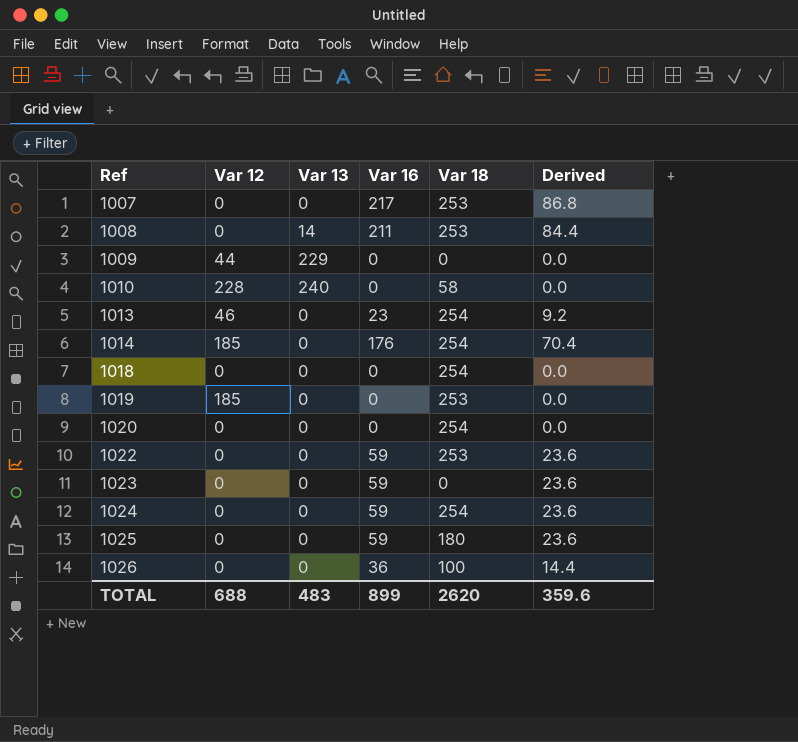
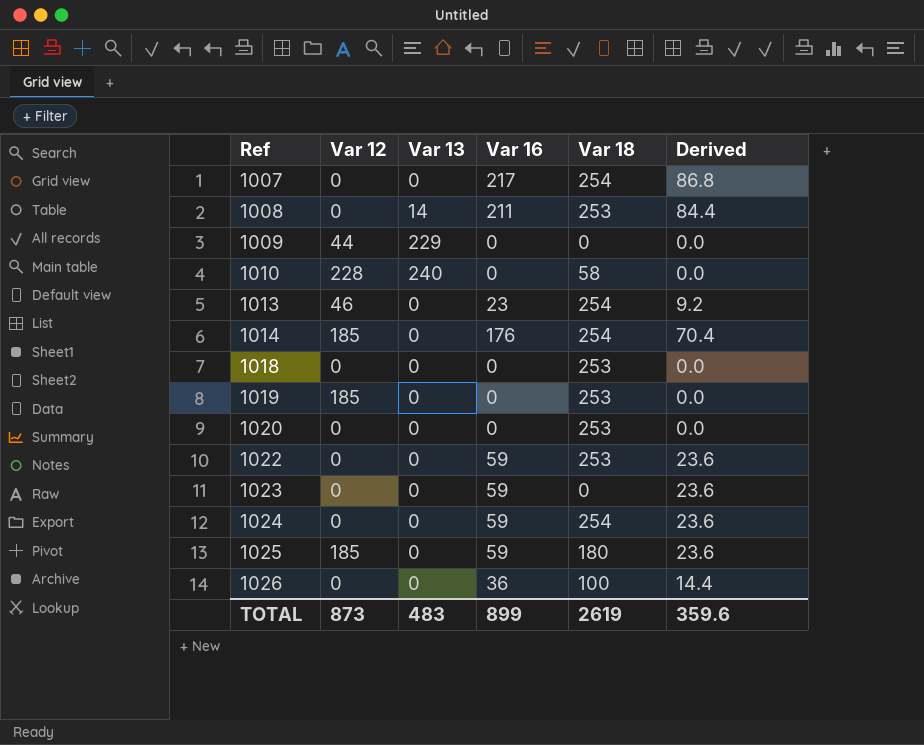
1007 | Var 18: 253 -> 254
1018 | Var 18: 254 -> 253
1020 | Var 18: 254 -> 253
1025 | Var 12: 0 -> 185
TOTAL | Var 12: 688 -> 873
TOTAL | Var 18: 2620 -> 2619

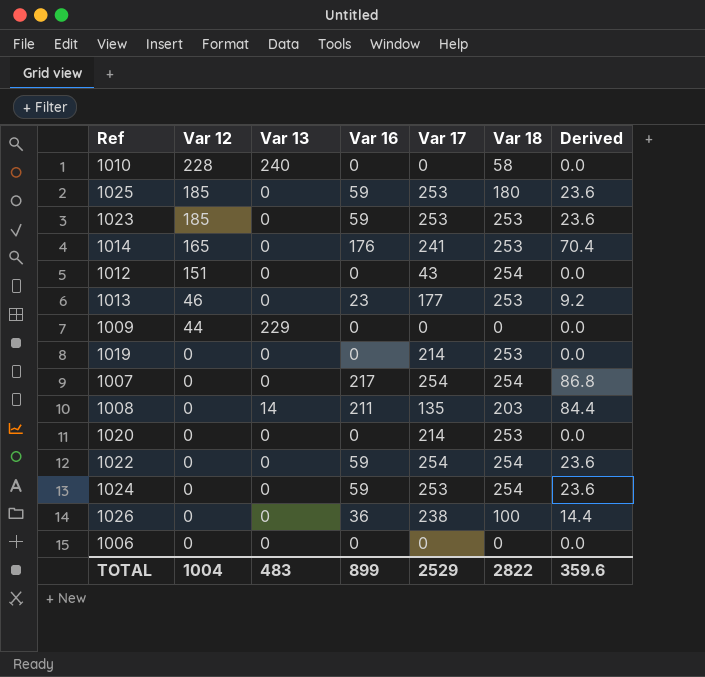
row order: Ref ascending -> Var 12 descending
column Var 17 | position: none -> 5
row 1018: 0 | 0 | 0 | 253 | 0.0 -> none
1023 | Var 12: 0 -> 185
1023 | Var 18: 0 -> 253
1014 | Var 12: 185 -> 165
1014 | Var 18: 254 -> 253
row 1012: none -> 151 | 0 | 0 | 43 | 254 | 0.0
1013 | Var 18: 254 -> 253
1019 | Var 12: 185 -> 0
1008 | Var 18: 253 -> 203
1022 | Var 18: 253 -> 254
row 1006: none -> 0 | 0 | 0 | 0 | 0 | 0.0
TOTAL | Var 12: 873 -> 1004
TOTAL | Var 18: 2619 -> 2822

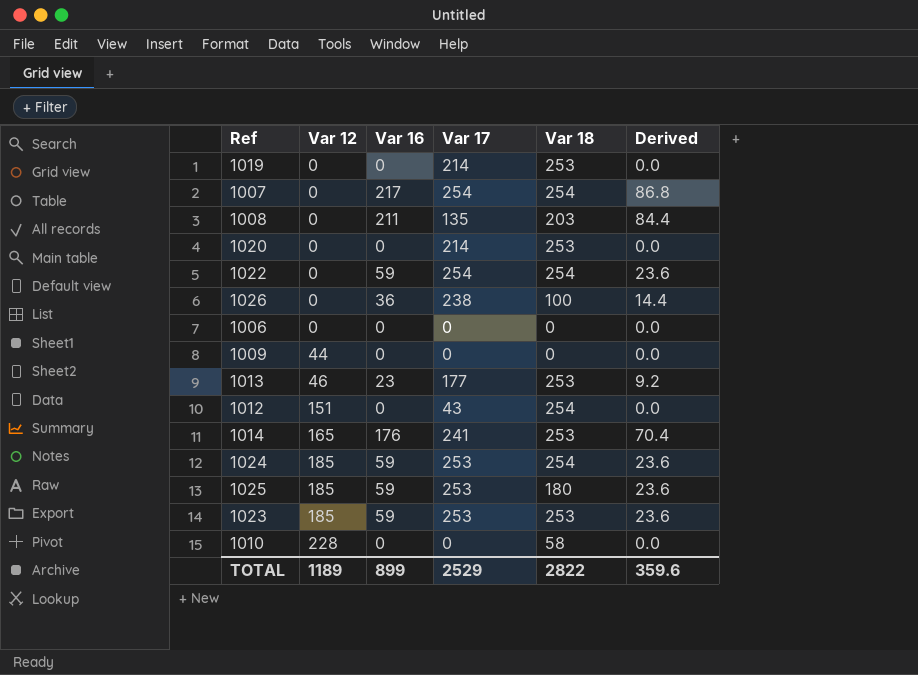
row order: Var 12 descending -> Var 12 ascending
column Var 13 | position: 3 -> none
1024 | Var 12: 0 -> 185
TOTAL | Var 12: 1004 -> 1189

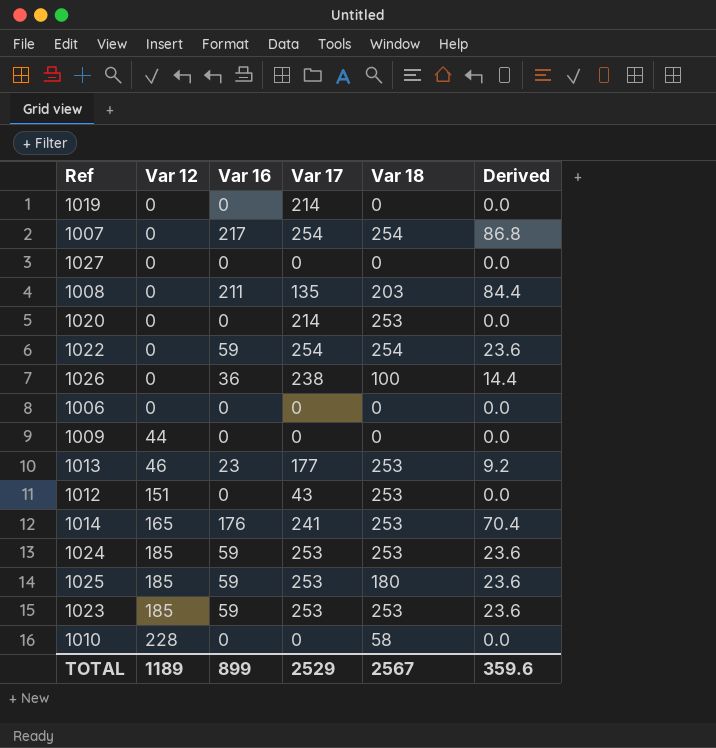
1019 | Var 18: 253 -> 0
row 1027: none -> 0 | 0 | 0 | 0 | 0.0
1012 | Var 18: 254 -> 253
1024 | Var 18: 254 -> 253
TOTAL | Var 18: 2822 -> 2567

